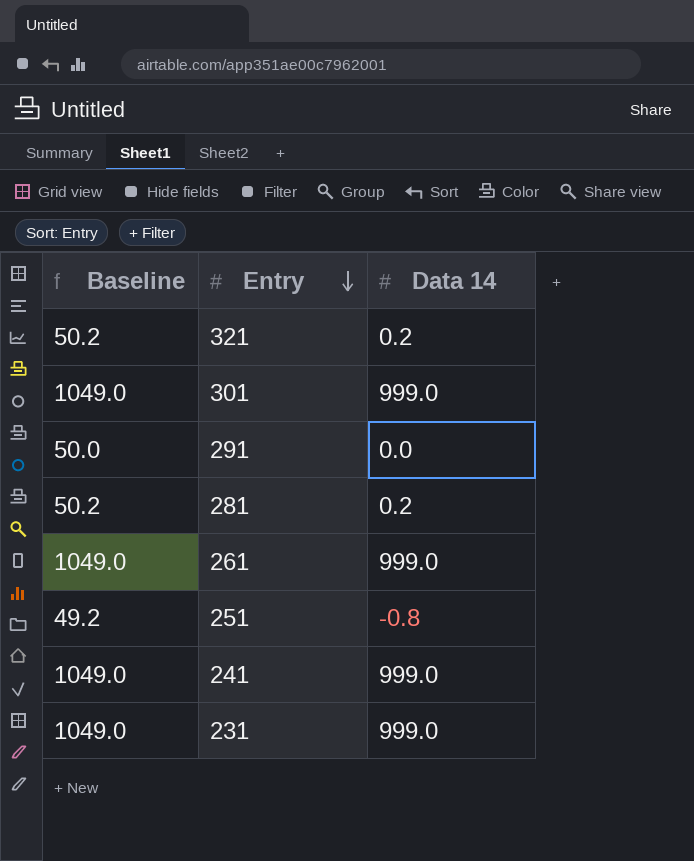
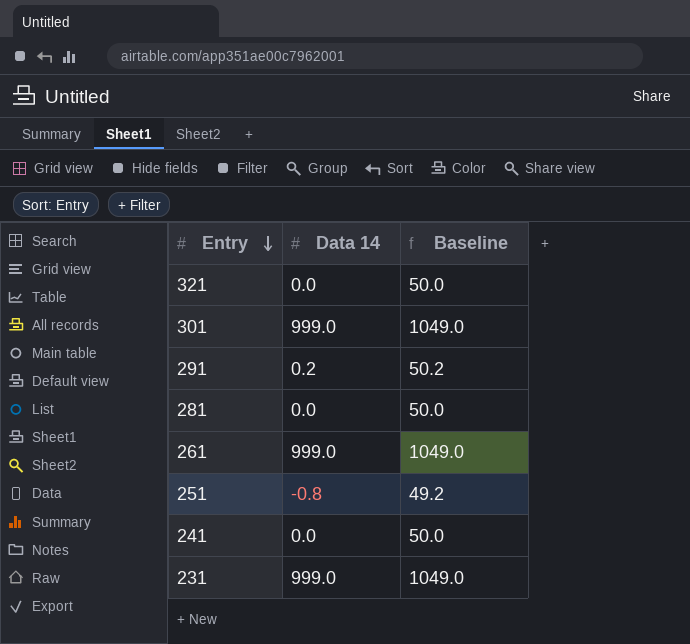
column Baseline | position: 1 -> 3
321 | Data 14: 0.2 -> 0.0
321 | Baseline: 50.2 -> 50.0
291 | Data 14: 0.0 -> 0.2
291 | Baseline: 50.0 -> 50.2
281 | Data 14: 0.2 -> 0.0
281 | Baseline: 50.2 -> 50.0
241 | Data 14: 999.0 -> 0.0
241 | Baseline: 1049.0 -> 50.0

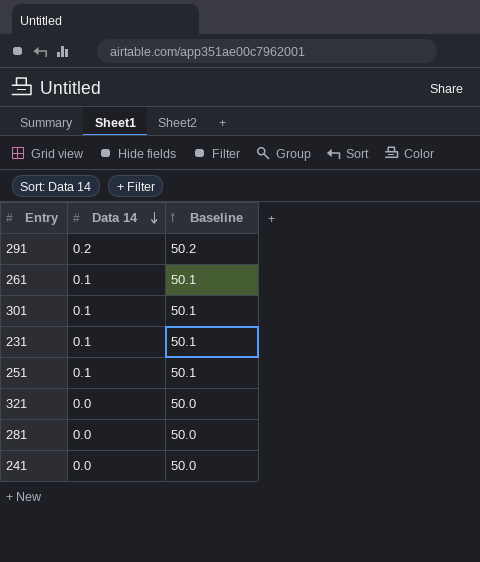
row order: Entry descending -> Data 14 descending
261 | Data 14: 999.0 -> 0.1
261 | Baseline: 1049.0 -> 50.1
301 | Data 14: 999.0 -> 0.1
301 | Baseline: 1049.0 -> 50.1
231 | Data 14: 999.0 -> 0.1
231 | Baseline: 1049.0 -> 50.1
251 | Data 14: -0.8 -> 0.1
251 | Baseline: 49.2 -> 50.1

